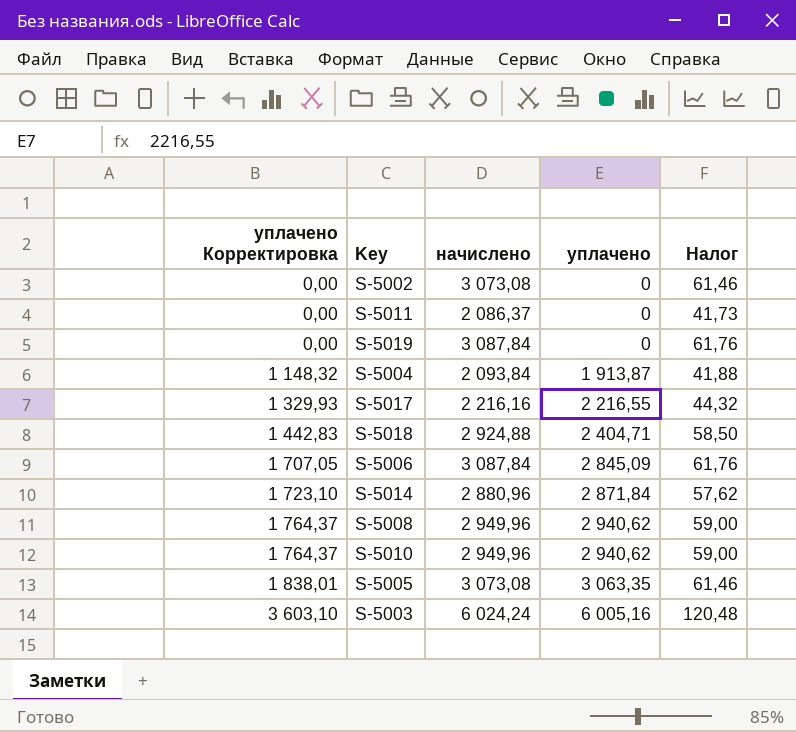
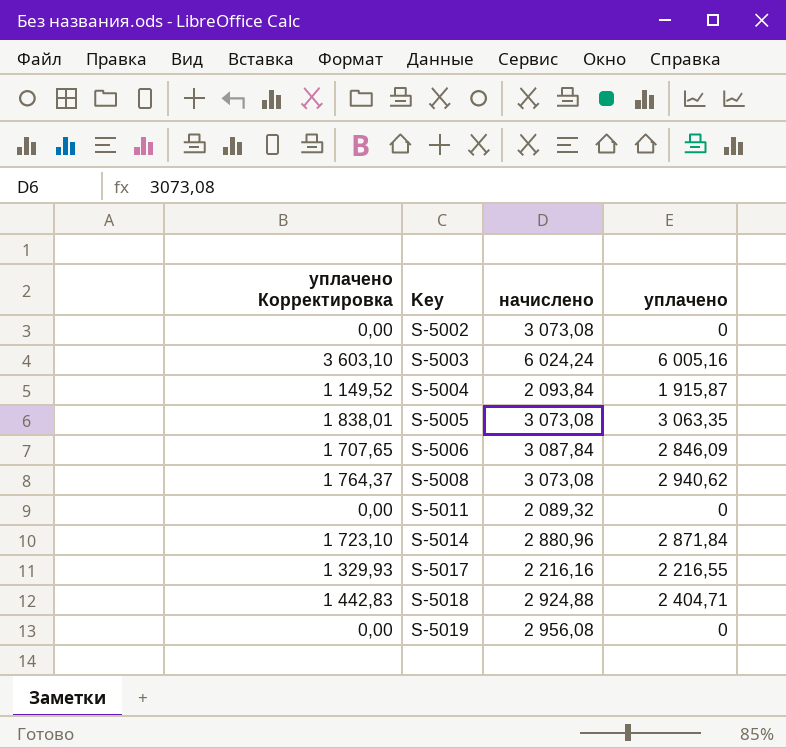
row order: уплачено Корректировка ascending -> Key ascending
column Налог | formula: [начислено] * 0,02 -> none
row S-5010: 1 764,37 | 2 949,96 | 2 940,62 | 59,00 -> none
S-5004 | уплачено Корректировка: 1 148,32 -> 1 149,52
S-5004 | уплачено: 1 913,87 -> 1 915,87
S-5006 | уплачено Корректировка: 1 707,05 -> 1 707,65
S-5006 | уплачено: 2 845,09 -> 2 846,09
S-5008 | начислено: 2 949,96 -> 3 073,08
S-5011 | начислено: 2 086,37 -> 2 089,32
S-5019 | начислено: 3 087,84 -> 2 956,08

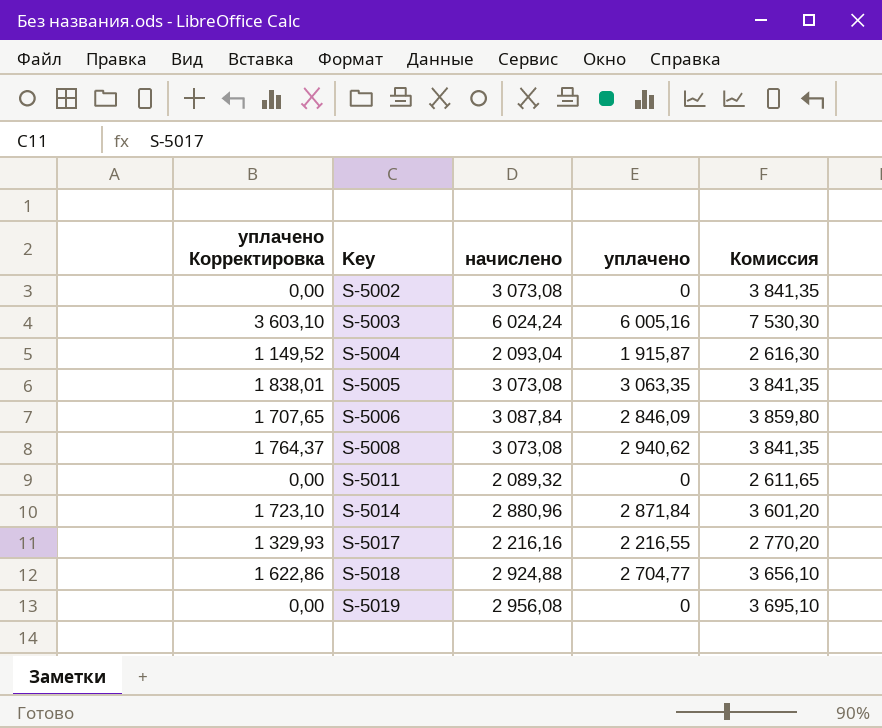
column Комиссия | formula: none -> [начислено] * 1,25
S-5004 | начислено: 2 093,84 -> 2 093,04
S-5018 | уплачено Корректировка: 1 442,83 -> 1 622,86
S-5018 | уплачено: 2 404,71 -> 2 704,77

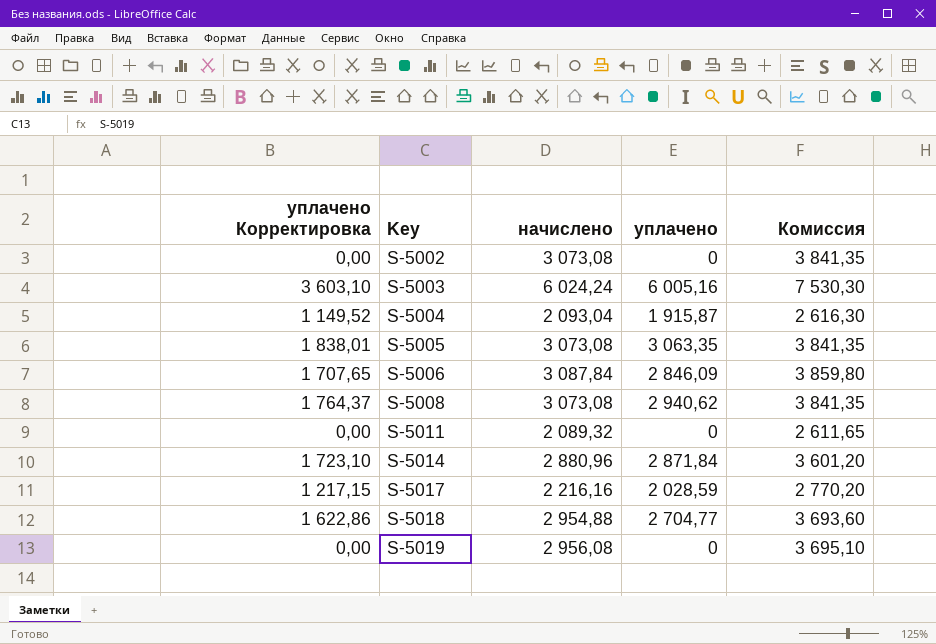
S-5017 | уплачено Корректировка: 1 329,93 -> 1 217,15
S-5017 | уплачено: 2 216,55 -> 2 028,59
S-5018 | начислено: 2 924,88 -> 2 954,88
S-5018 | Комиссия: 3 656,10 -> 3 693,60

